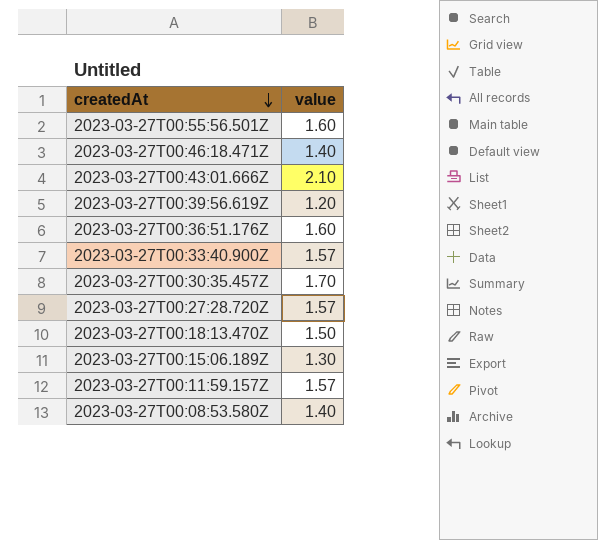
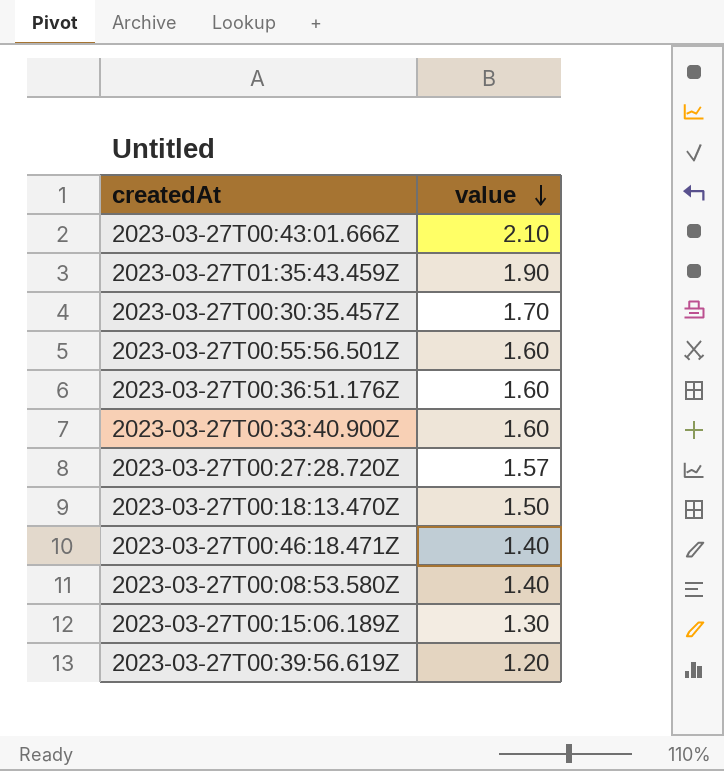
row order: createdAt descending -> value descending
row 2023-03-27T00:11:59.157Z: 1.57 -> none
row 2023-03-27T01:35:43.459Z: none -> 1.90
2023-03-27T00:33:40.900Z | value: 1.57 -> 1.60

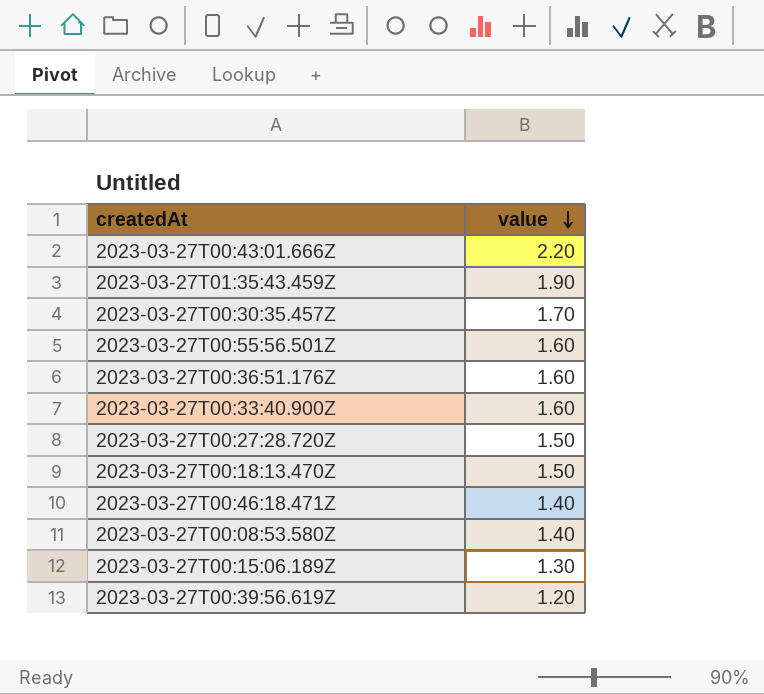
2023-03-27T00:43:01.666Z | value: 2.10 -> 2.20
2023-03-27T00:27:28.720Z | value: 1.57 -> 1.50

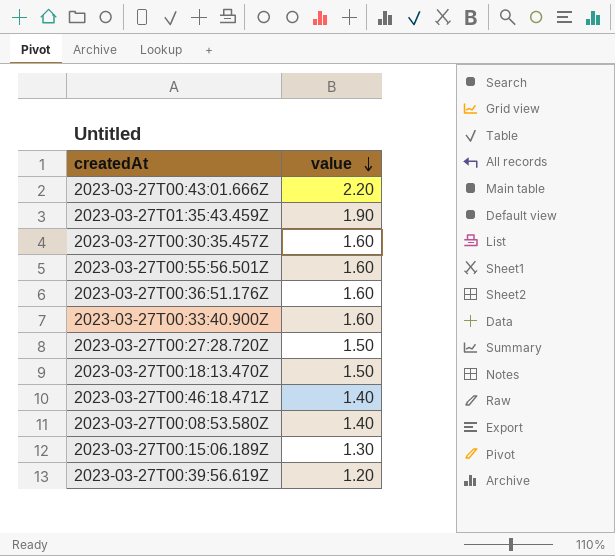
2023-03-27T00:30:35.457Z | value: 1.70 -> 1.60

